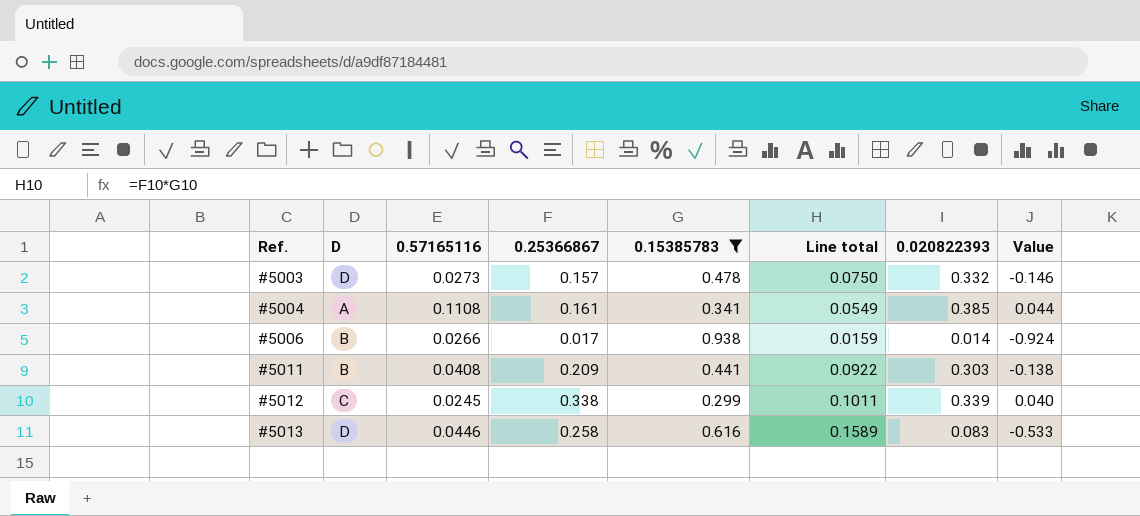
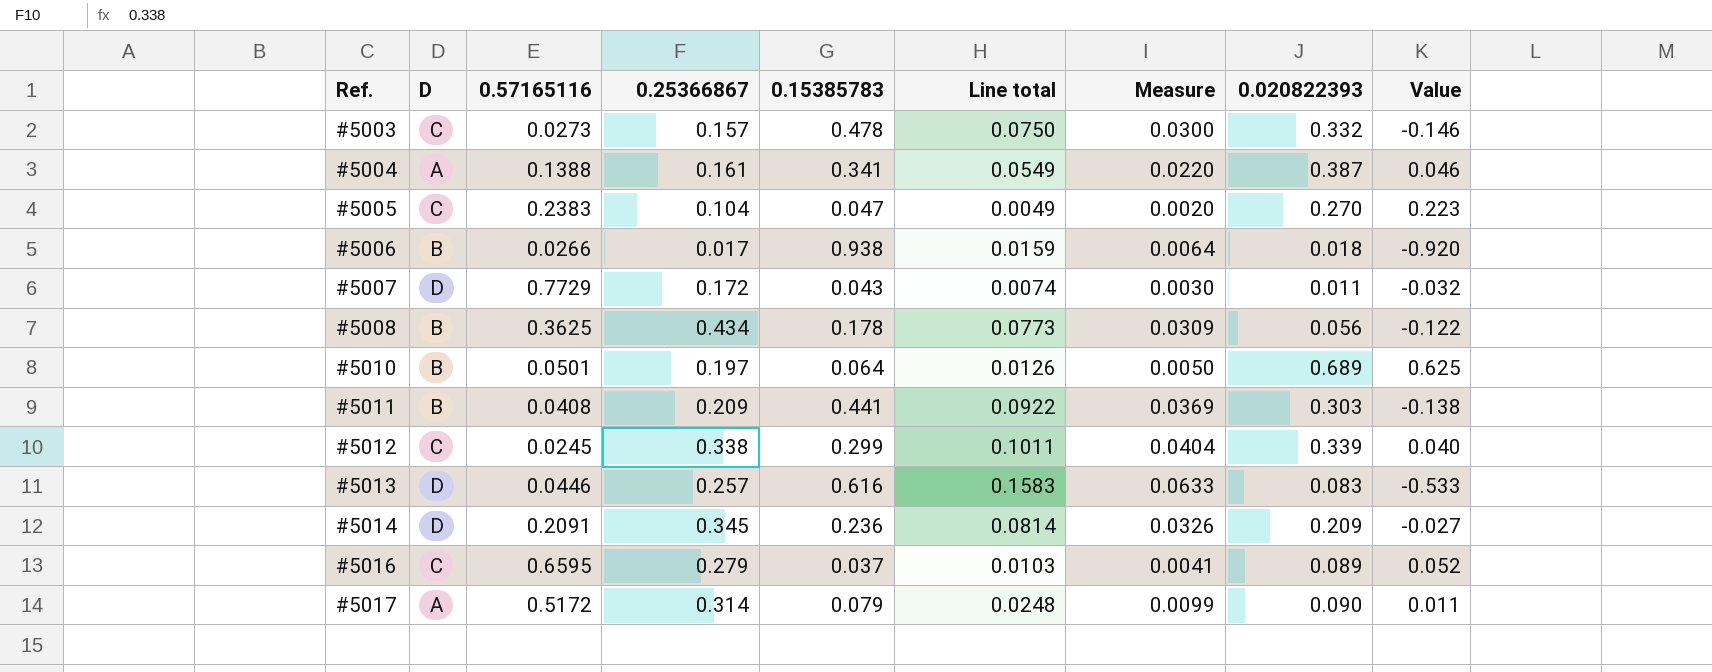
filter: 0.15385783 >= 0.299 -> none
column Measure | formula: none -> [Line total] * 0.4
#5003 | D: D -> C
#5004 | 0.57165116: 0.1108 -> 0.1388
#5004 | 0.020822393: 0.385 -> 0.387
#5004 | Value: 0.044 -> 0.046
#5006 | 0.020822393: 0.014 -> 0.018
#5006 | Value: -0.924 -> -0.920
#5013 | 0.25366867: 0.258 -> 0.257
#5013 | Line total: 0.1589 -> 0.1583

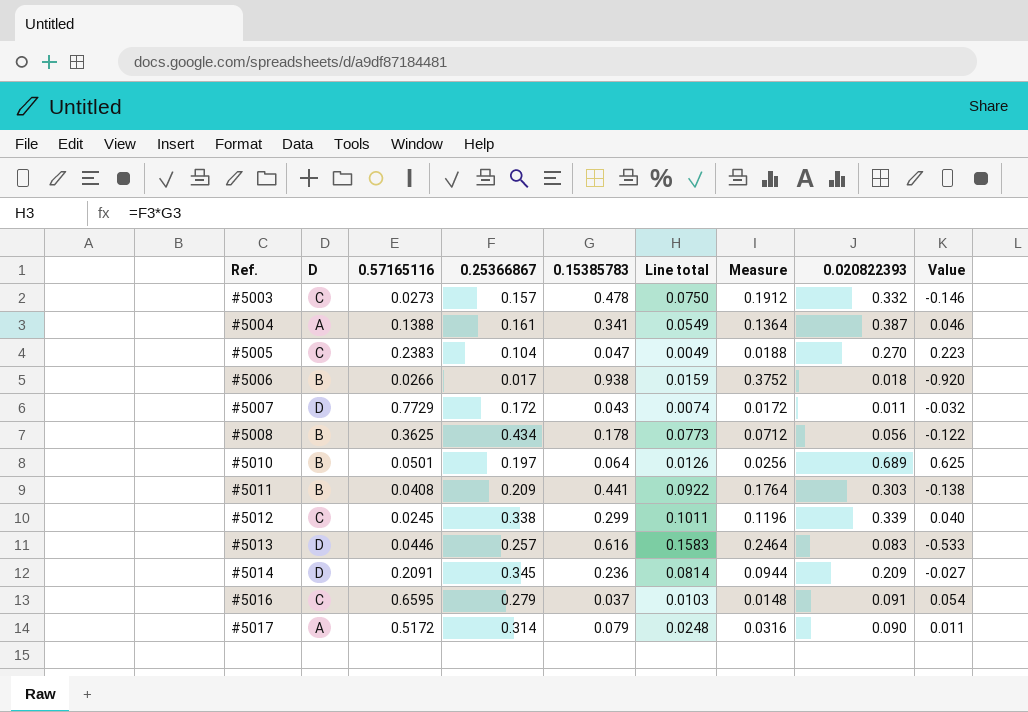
column Measure | formula: [Line total] * 0.4 -> [0.15385783] * 0.4
#5016 | 0.020822393: 0.089 -> 0.091
#5016 | Value: 0.052 -> 0.054

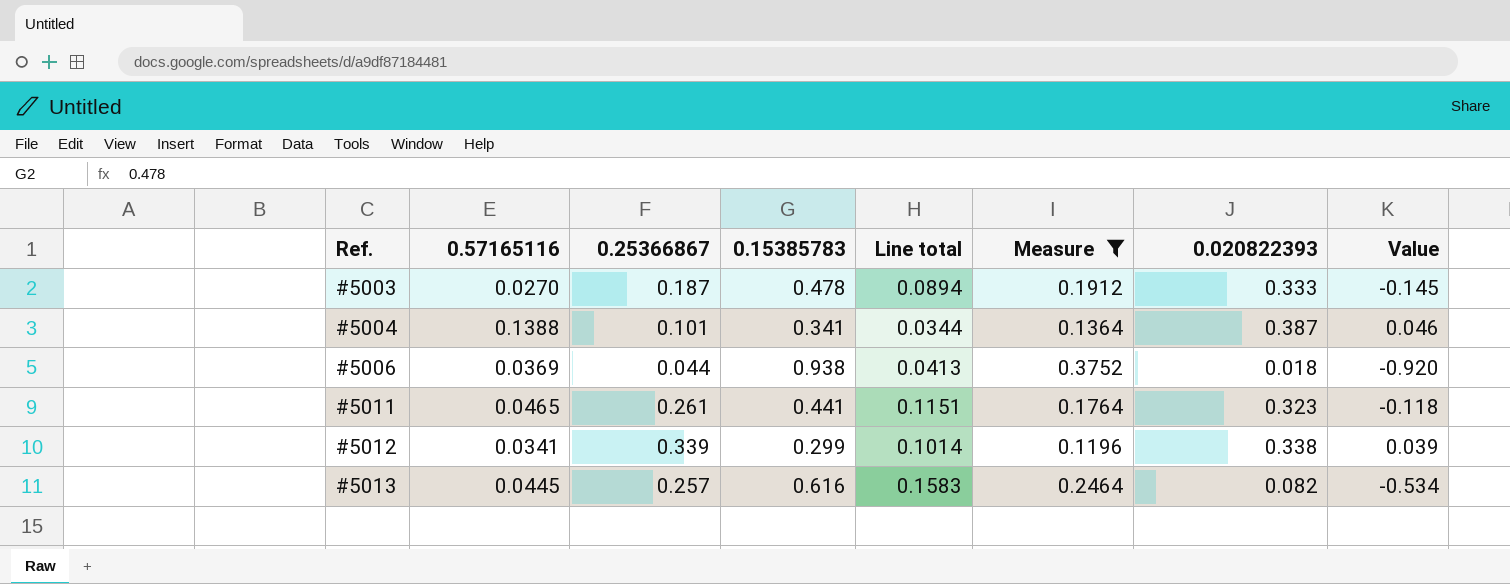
filter: none -> Measure >= 0.1196
column D | position: 2 -> none
#5003 | 0.57165116: 0.0273 -> 0.0270
#5003 | 0.25366867: 0.157 -> 0.187
#5003 | Line total: 0.0750 -> 0.0894
#5003 | 0.020822393: 0.332 -> 0.333
#5003 | Value: -0.146 -> -0.145
#5004 | 0.25366867: 0.161 -> 0.101
#5004 | Line total: 0.0549 -> 0.0344
#5006 | 0.57165116: 0.0266 -> 0.0369
#5006 | 0.25366867: 0.017 -> 0.044
#5006 | Line total: 0.0159 -> 0.0413
#5011 | 0.57165116: 0.0408 -> 0.0465
#5011 | 0.25366867: 0.209 -> 0.261
#5011 | Line total: 0.0922 -> 0.1151
#5011 | 0.020822393: 0.303 -> 0.323
#5011 | Value: -0.138 -> -0.118
#5012 | 0.57165116: 0.0245 -> 0.0341
#5012 | 0.25366867: 0.338 -> 0.339
#5012 | Line total: 0.1011 -> 0.1014
#5012 | 0.020822393: 0.339 -> 0.338
#5012 | Value: 0.040 -> 0.039
#5013 | 0.57165116: 0.0446 -> 0.0445
#5013 | 0.020822393: 0.083 -> 0.082
#5013 | Value: -0.533 -> -0.534

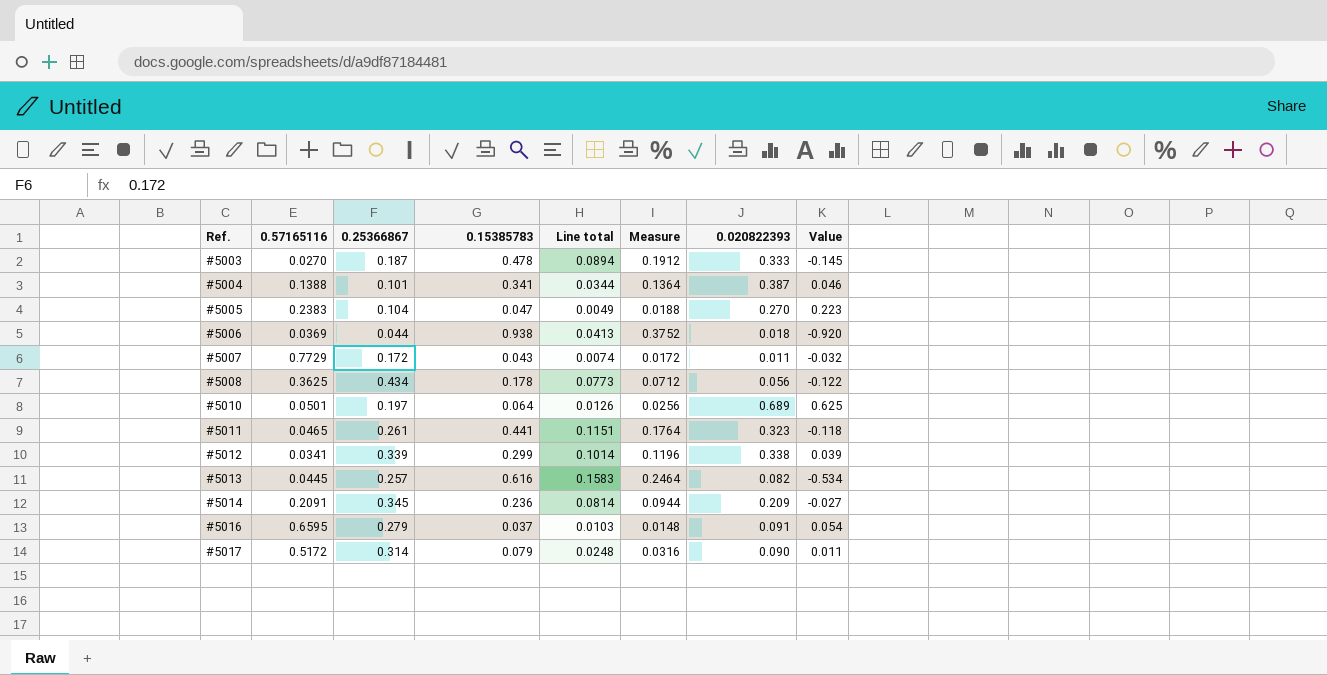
filter: Measure >= 0.1196 -> none

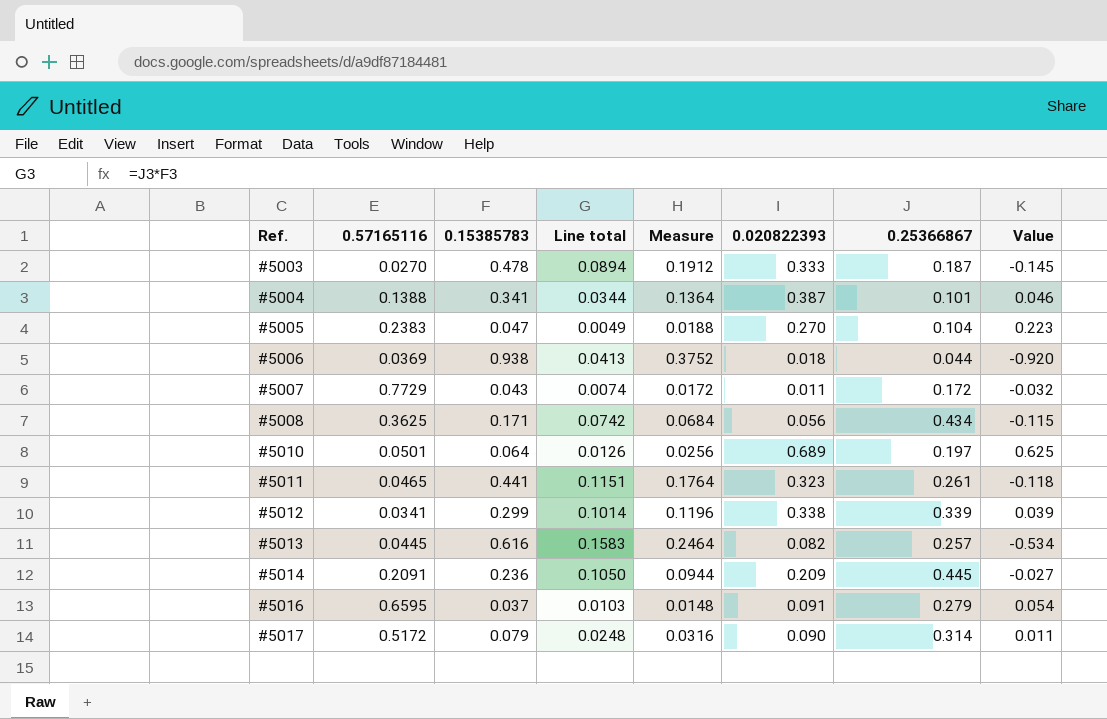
column 0.25366867 | position: 3 -> 7
#5008 | 0.15385783: 0.178 -> 0.171
#5008 | Line total: 0.0773 -> 0.0742
#5008 | Measure: 0.0712 -> 0.0684
#5008 | Value: -0.122 -> -0.115
#5014 | Line total: 0.0814 -> 0.1050
#5014 | 0.25366867: 0.345 -> 0.445

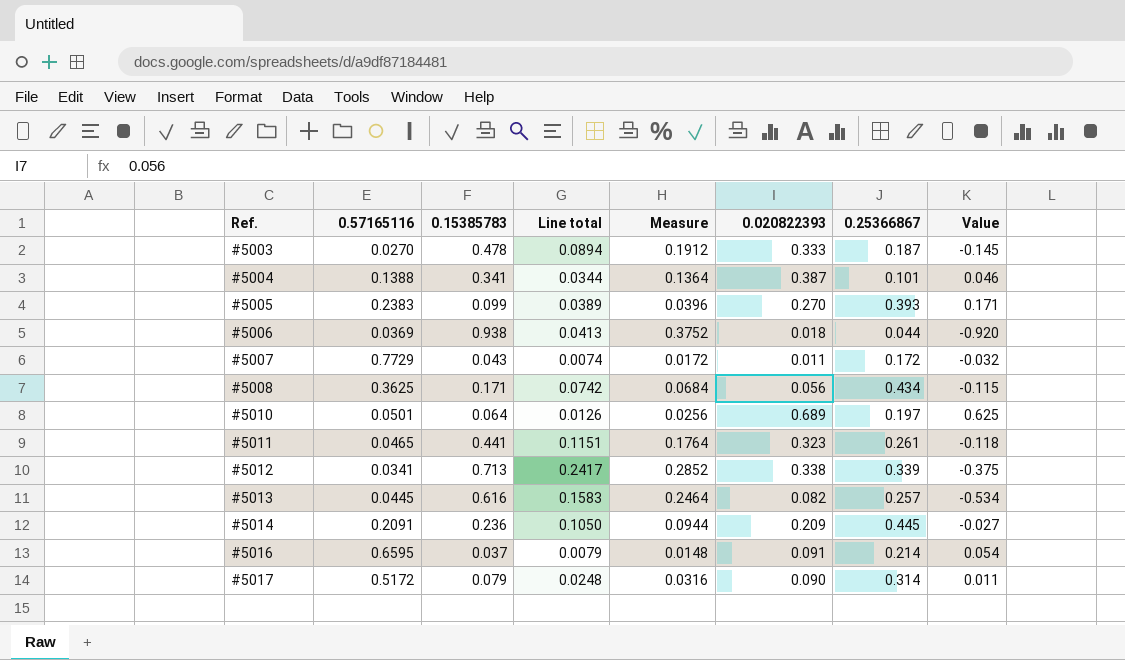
#5005 | 0.15385783: 0.047 -> 0.099
#5005 | Line total: 0.0049 -> 0.0389
#5005 | Measure: 0.0188 -> 0.0396
#5005 | 0.25366867: 0.104 -> 0.393
#5005 | Value: 0.223 -> 0.171
#5012 | 0.15385783: 0.299 -> 0.713
#5012 | Line total: 0.1014 -> 0.2417
#5012 | Measure: 0.1196 -> 0.2852
#5012 | Value: 0.039 -> -0.375
#5016 | Line total: 0.0103 -> 0.0079
#5016 | 0.25366867: 0.279 -> 0.214

